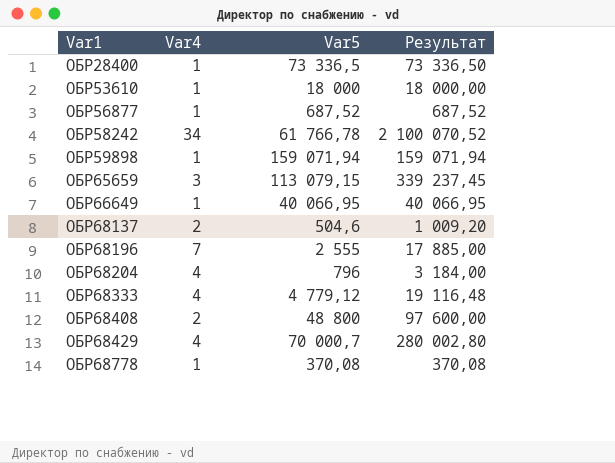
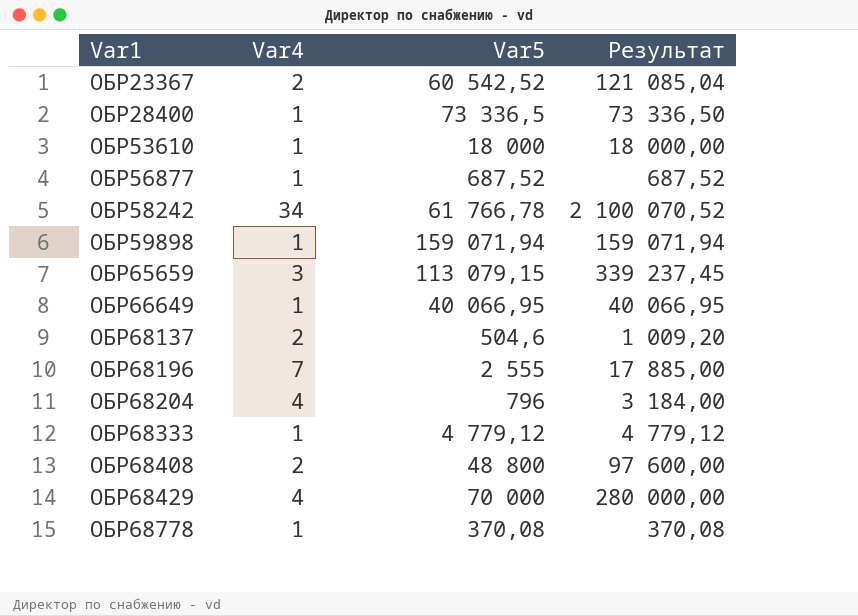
row ОБР23367: none -> 2 | 60 542,52 | 121 085,04
ОБР68333 | Var4: 4 -> 1
ОБР68333 | Результат: 19 116,48 -> 4 779,12
ОБР68429 | Var5: 70 000,7 -> 70 000
ОБР68429 | Результат: 280 002,80 -> 280 000,00

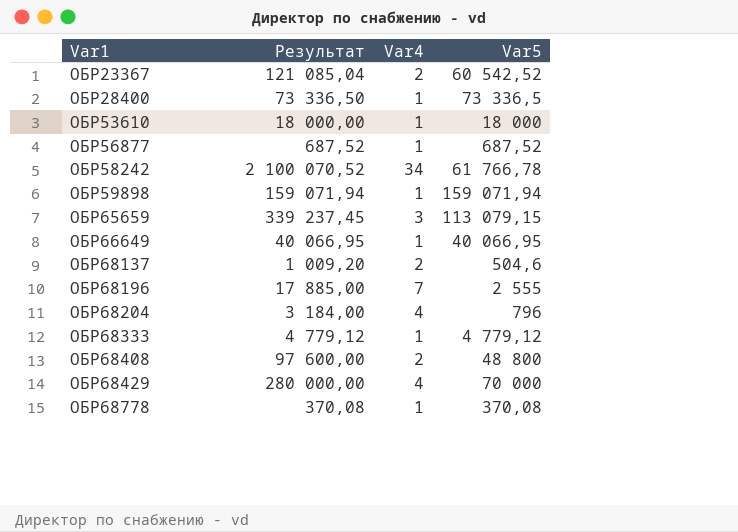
column Результат | position: 4 -> 2

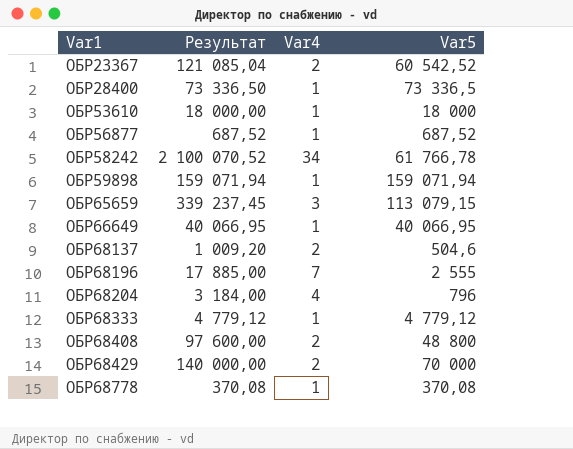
ОБР68429 | Результат: 280 000,00 -> 140 000,00
ОБР68429 | Var4: 4 -> 2

